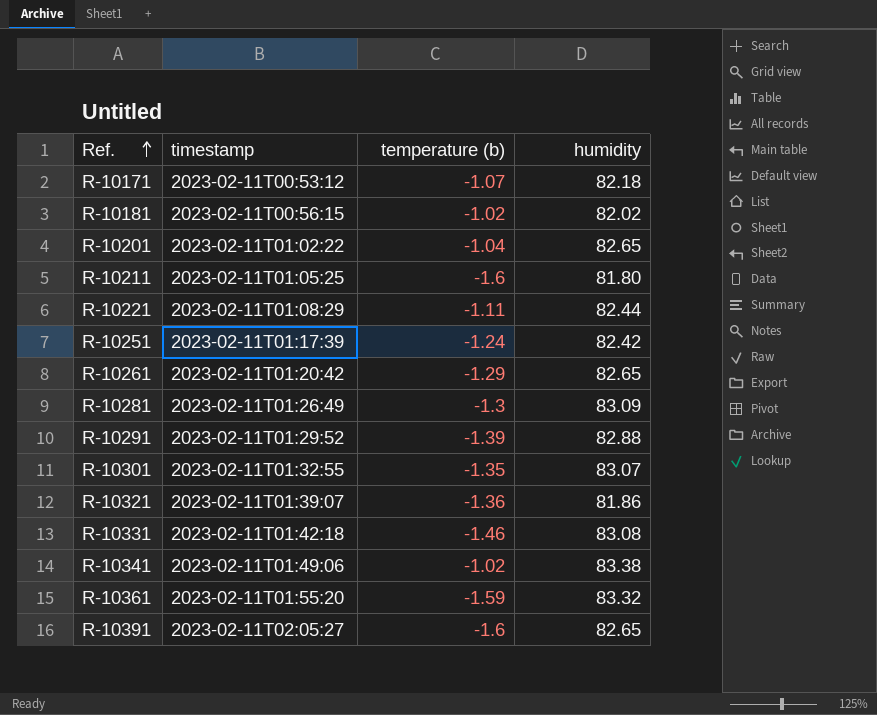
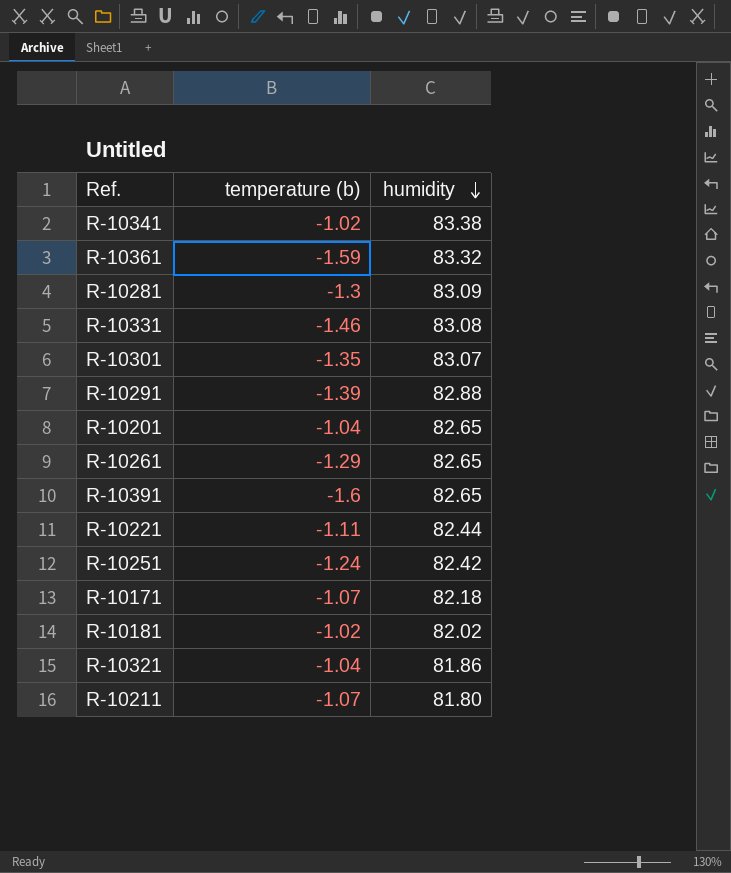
row order: Ref. ascending -> humidity descending
column timestamp | position: 2 -> none
R-10321 | temperature (b): -1.36 -> -1.04
R-10211 | temperature (b): -1.6 -> -1.07

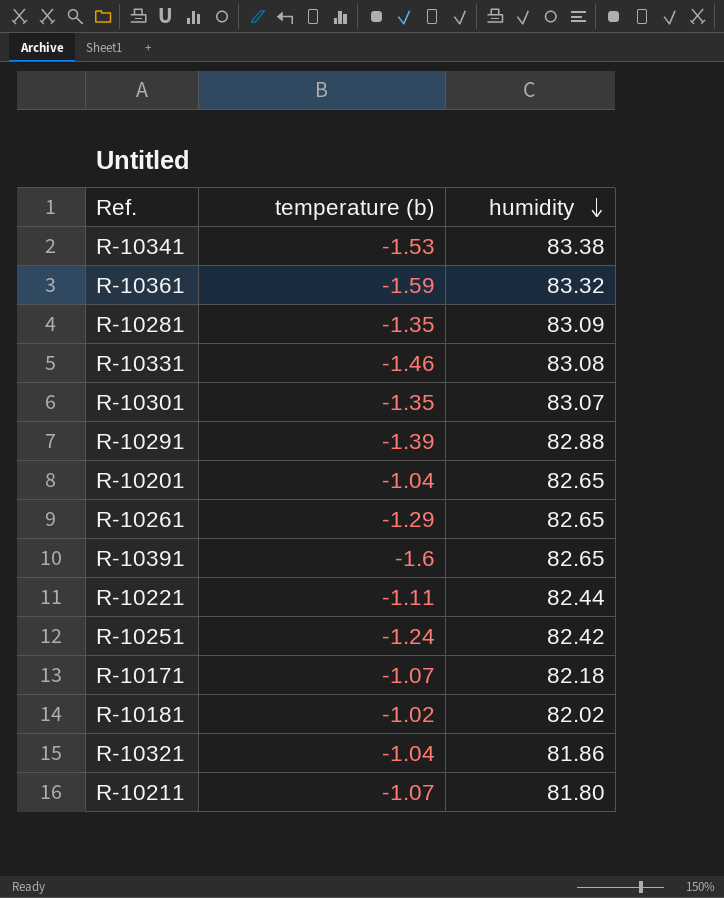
R-10341 | temperature (b): -1.02 -> -1.53
R-10281 | temperature (b): -1.3 -> -1.35

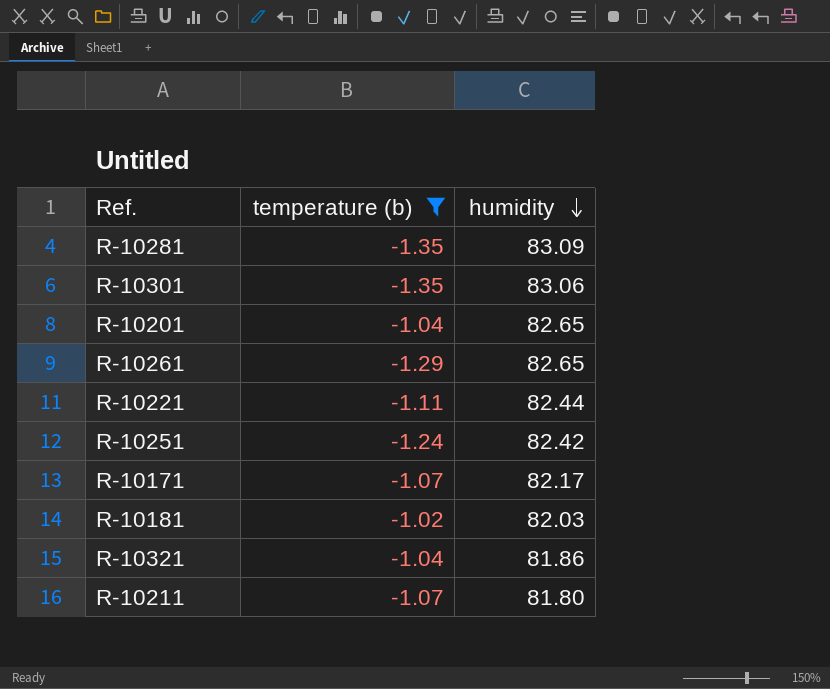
filter: none -> temperature (b) >= -1.35
R-10301 | humidity: 83.07 -> 83.06
R-10171 | humidity: 82.18 -> 82.17
R-10181 | humidity: 82.02 -> 82.03

